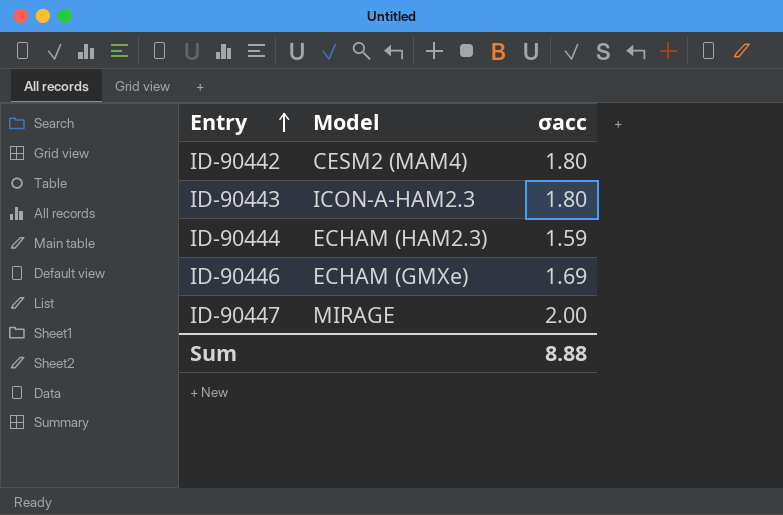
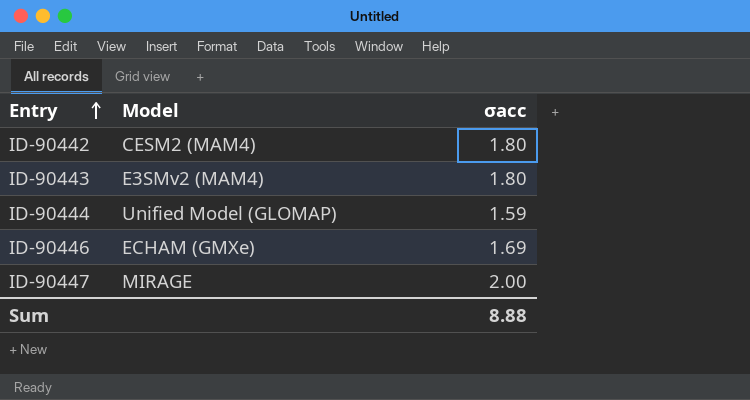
ID-90443 | Model: ICON-A-HAM2.3 -> E3SMv2 (MAM4)
ID-90444 | Model: ECHAM (HAM2.3) -> Unified Model (GLOMAP)

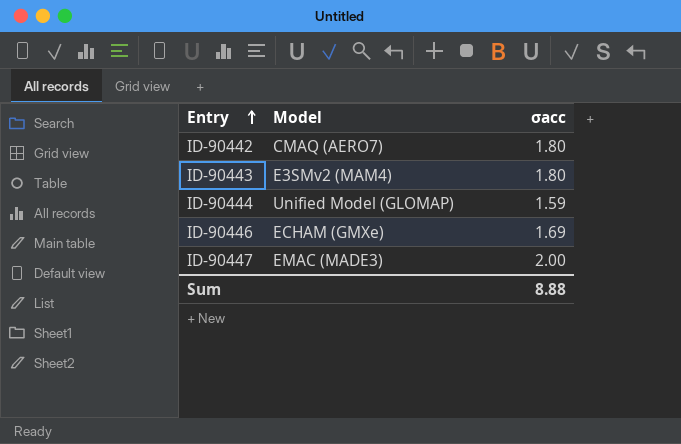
ID-90442 | Model: CESM2 (MAM4) -> CMAQ (AERO7)
ID-90447 | Model: MIRAGE -> EMAC (MADE3)

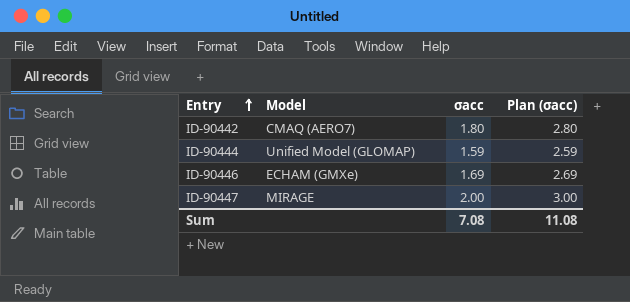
column Plan (σacc) | formula: none -> [σacc] + 1
row ID-90443: E3SMv2 (MAM4) | 1.80 -> none
ID-90447 | Model: EMAC (MADE3) -> MIRAGE
Sum | σacc: 8.88 -> 7.08

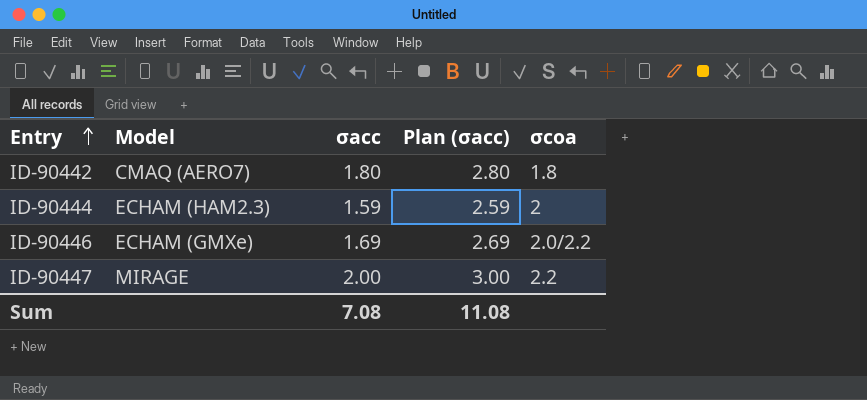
column σcoa | position: none -> 5
ID-90444 | Model: Unified Model (GLOMAP) -> ECHAM (HAM2.3)

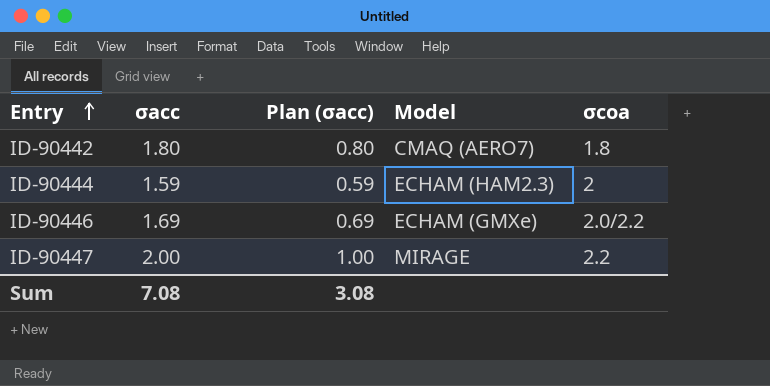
column Plan (σacc) | formula: [σacc] + 1 -> [σacc] - 1
column Model | position: 2 -> 4
Sum | Plan (σacc): 11.08 -> 3.08

